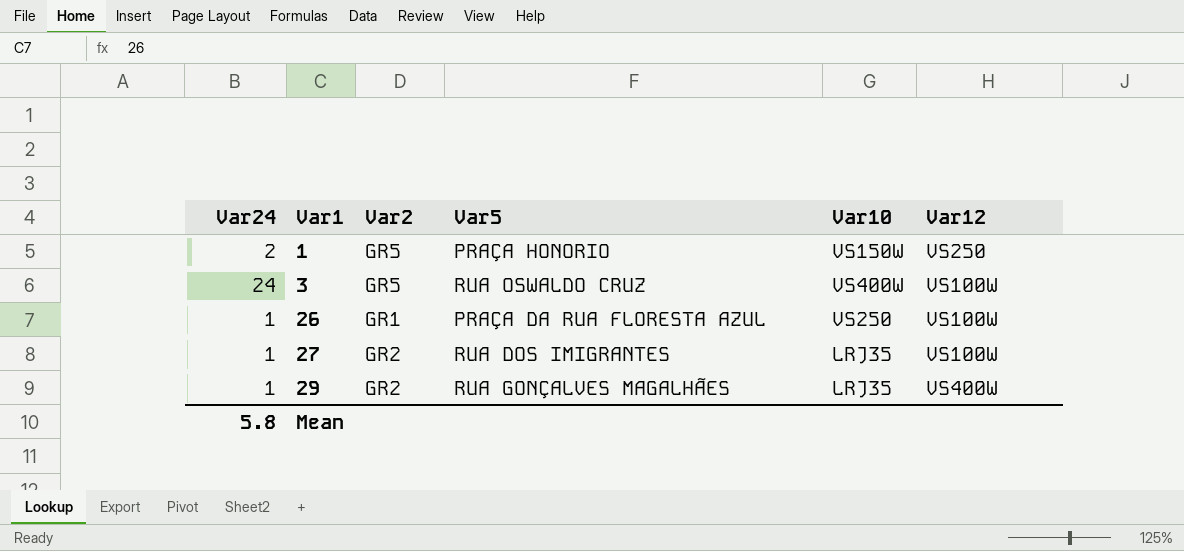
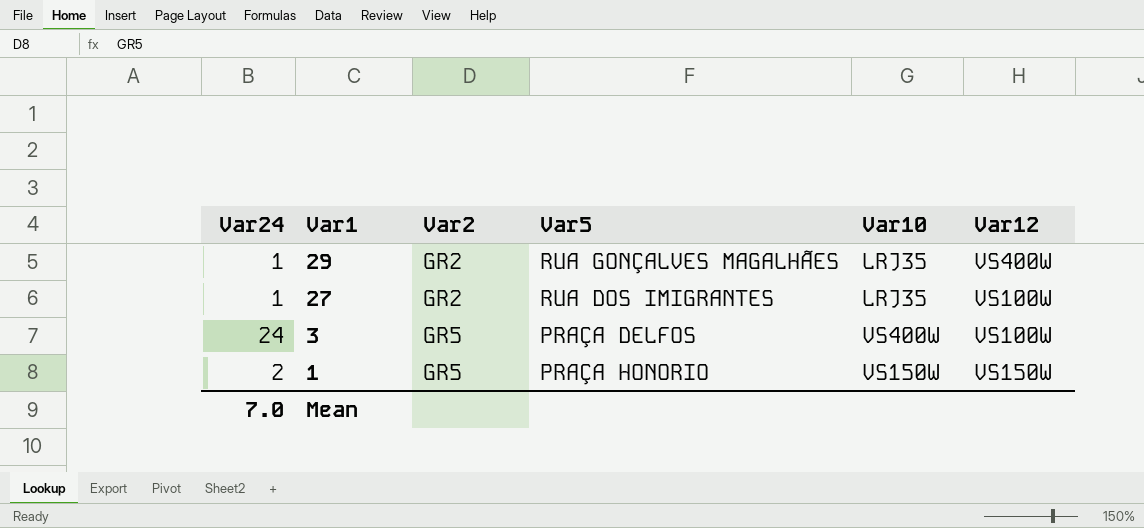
row order: Var1 ascending -> Var1 descending
row 26: 1 | GR1 | PRAÇA DA RUA FLORESTA AZUL | VS250 | VS100W -> none
3 | Var5: RUA OSWALDO CRUZ -> PRAÇA DELFOS
1 | Var12: VS250 -> VS150W
Mean | Var24: 5.8 -> 7.0

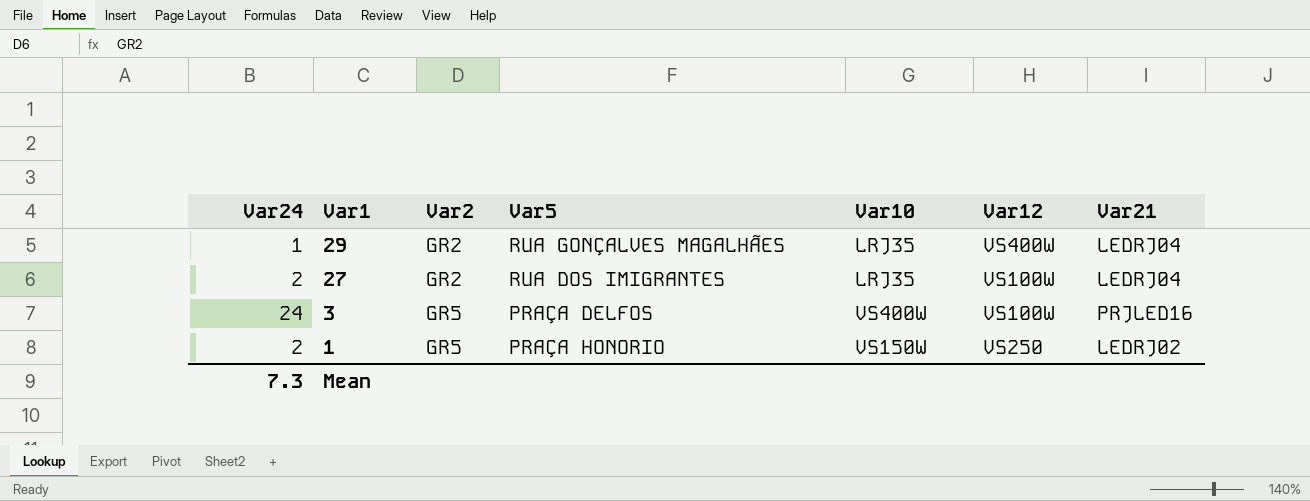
column Var21 | position: none -> 7
27 | Var24: 1 -> 2
1 | Var12: VS150W -> VS250
Mean | Var24: 7.0 -> 7.3

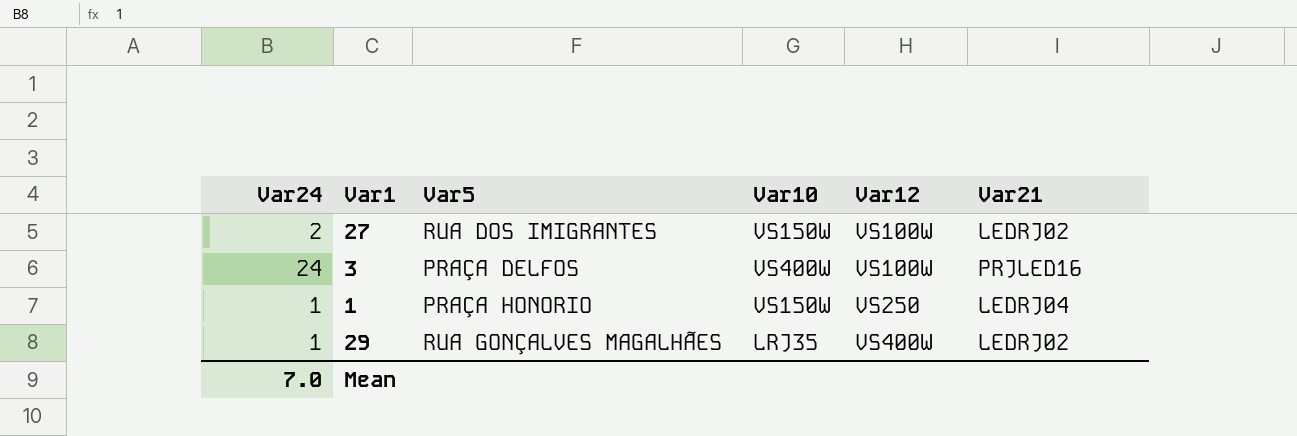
row order: Var1 descending -> Var12 ascending
column Var2 | position: 3 -> none
27 | Var10: LRJ35 -> VS150W
27 | Var21: LEDRJ04 -> LEDRJ02
1 | Var24: 2 -> 1
1 | Var21: LEDRJ02 -> LEDRJ04
29 | Var21: LEDRJ04 -> LEDRJ02
Mean | Var24: 7.3 -> 7.0

